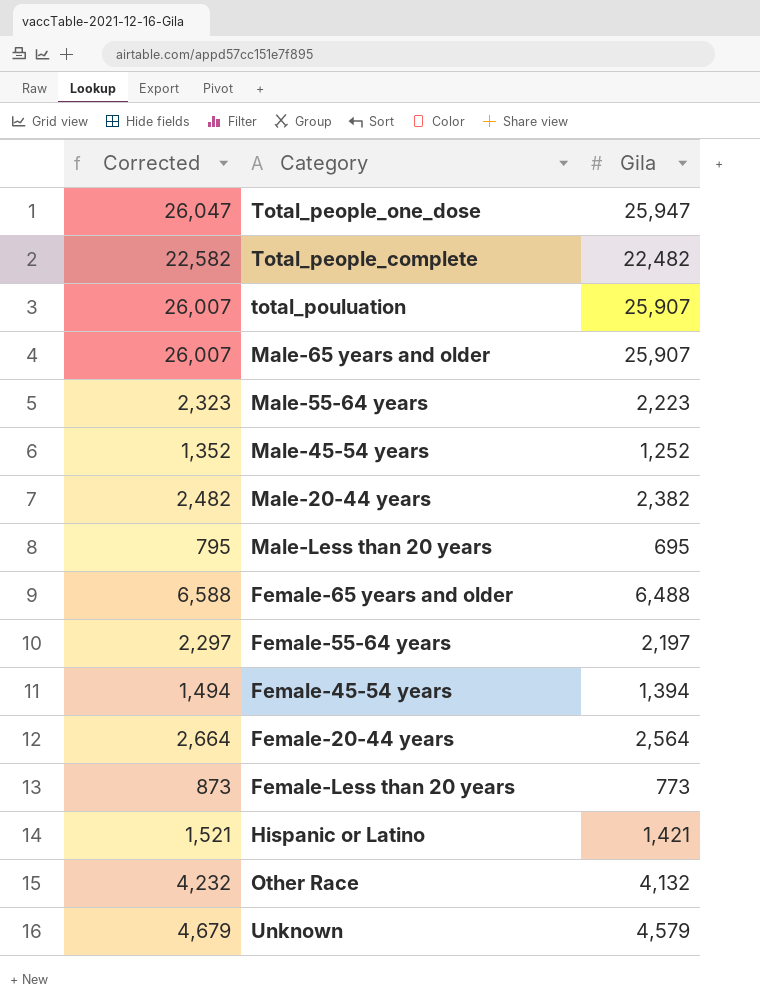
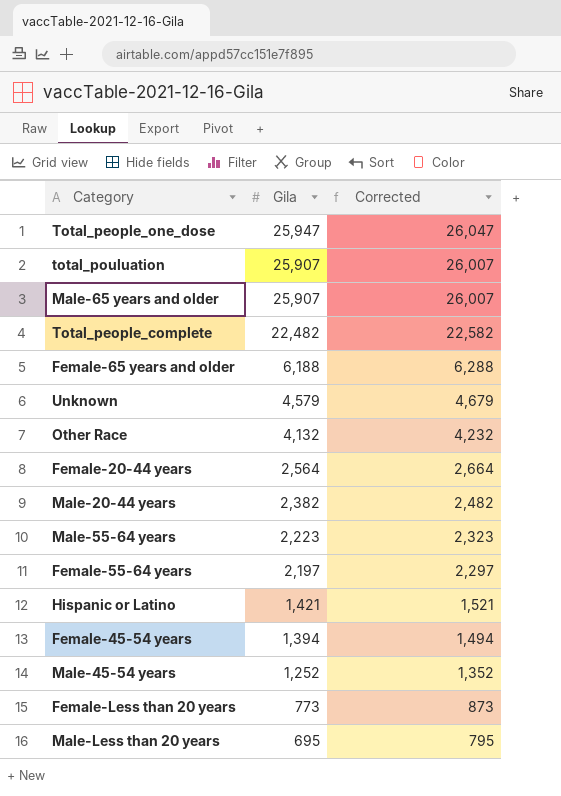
row order: none -> Gila descending
column Corrected | position: 1 -> 3
Female-65 years and older | Gila: 6,488 -> 6,188
Female-65 years and older | Corrected: 6,588 -> 6,288

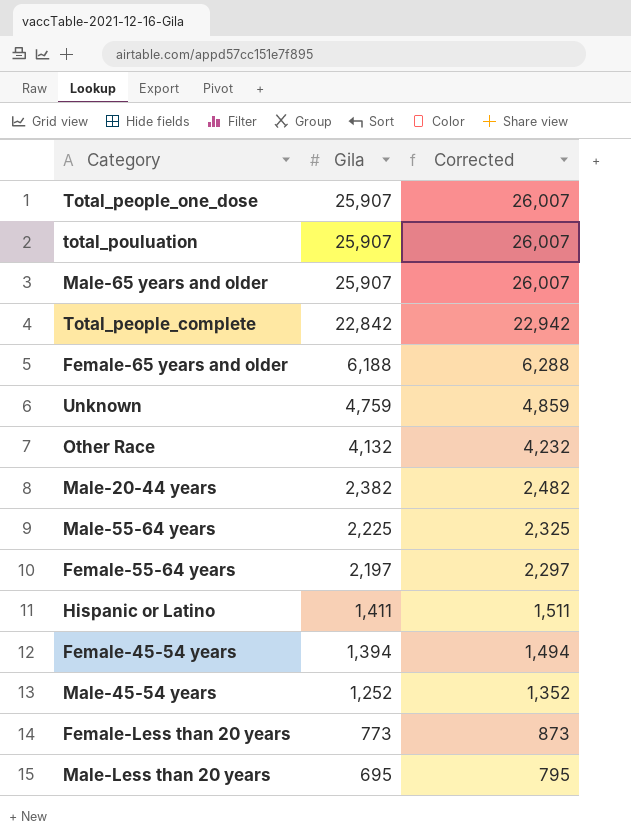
row Female-20-44 years: 2,564 | 2,664 -> none
Total_people_one_dose | Gila: 25,947 -> 25,907
Total_people_one_dose | Corrected: 26,047 -> 26,007
Total_people_complete | Gila: 22,482 -> 22,842
Total_people_complete | Corrected: 22,582 -> 22,942
Unknown | Gila: 4,579 -> 4,759
Unknown | Corrected: 4,679 -> 4,859
Male-55-64 years | Gila: 2,223 -> 2,225
Male-55-64 years | Corrected: 2,323 -> 2,325
Hispanic or Latino | Gila: 1,421 -> 1,411
Hispanic or Latino | Corrected: 1,521 -> 1,511

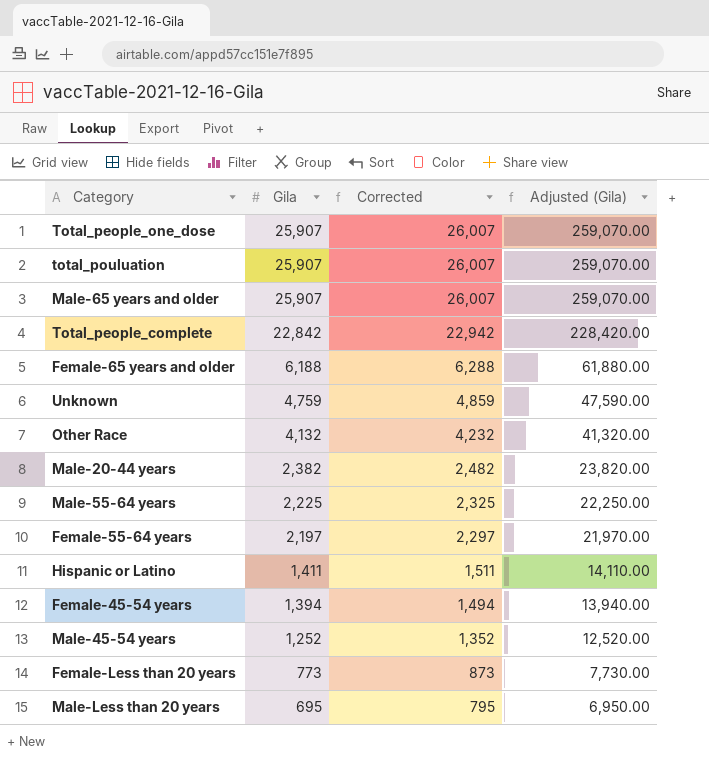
column Adjusted (Gila) | formula: none -> [Gila] * 10

